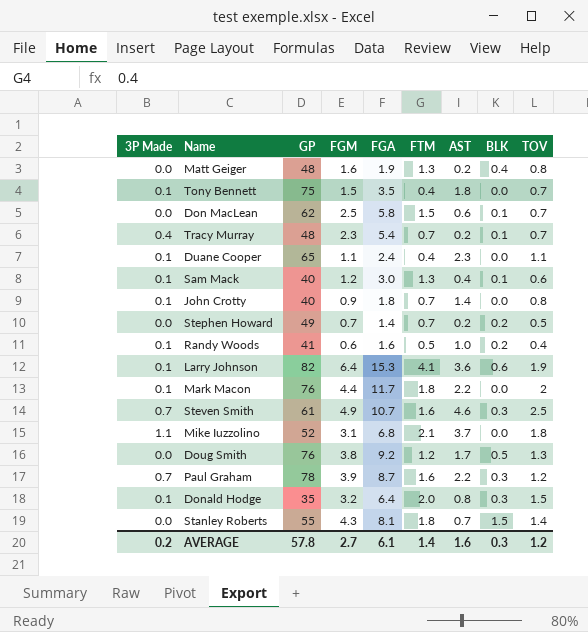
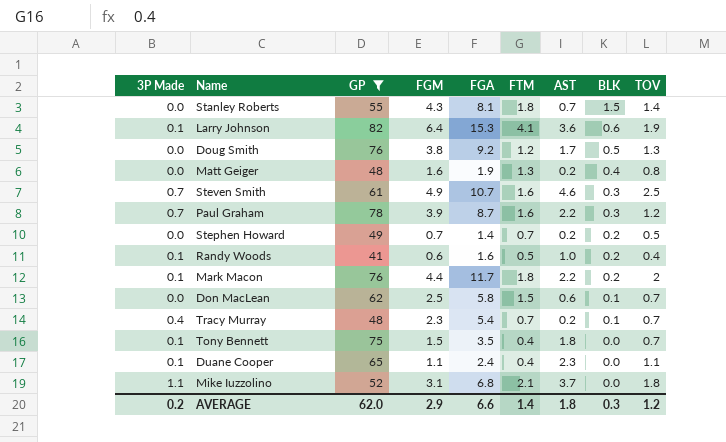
filter: none -> GP >= 41
row order: none -> BLK descending
Mark Macon | BLK: 0.0 -> 0.2
AVERAGE | GP: 57.8 -> 62.0
AVERAGE | FGM: 2.7 -> 2.9
AVERAGE | FGA: 6.1 -> 6.6
AVERAGE | AST: 1.6 -> 1.8

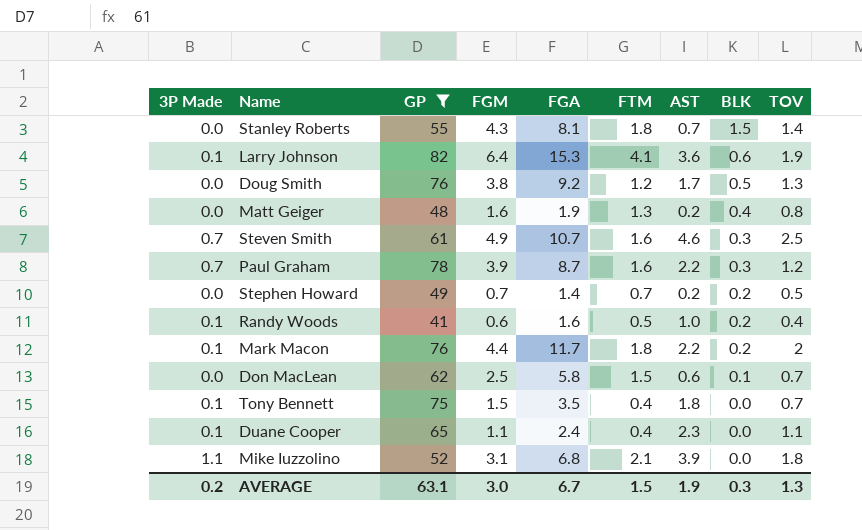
row Tracy Murray: 0.4 | 48 | 2.3 | 5.4 | 0.7 | 0.2 | 0.1 | 0.7 -> none
Mike Iuzzolino | AST: 3.7 -> 3.9
AVERAGE | GP: 62.0 -> 63.1
AVERAGE | FGM: 2.9 -> 3.0
AVERAGE | FGA: 6.6 -> 6.7
AVERAGE | FTM: 1.4 -> 1.5
AVERAGE | AST: 1.8 -> 1.9
AVERAGE | TOV: 1.2 -> 1.3

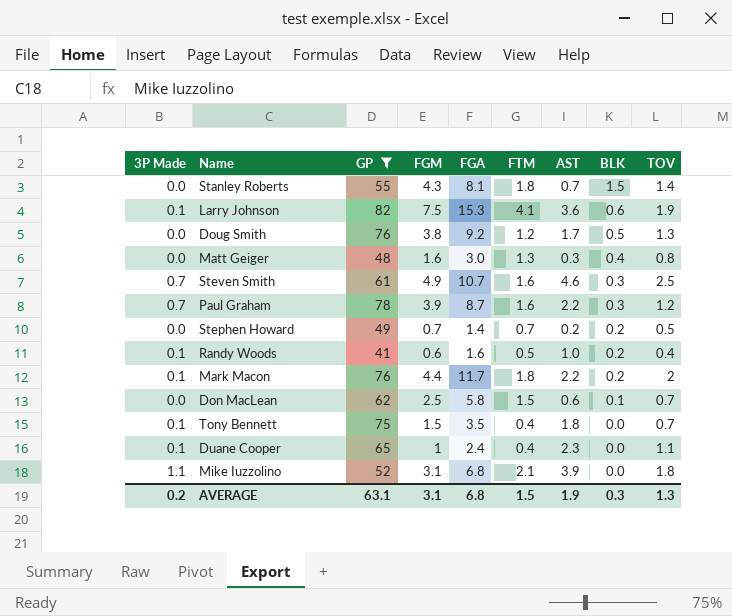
Larry Johnson | FGM: 6.4 -> 7.5
Matt Geiger | FGA: 1.9 -> 3.0
Matt Geiger | AST: 0.2 -> 0.3
Duane Cooper | FGM: 1.1 -> 1
AVERAGE | FGM: 3.0 -> 3.1
AVERAGE | FGA: 6.7 -> 6.8

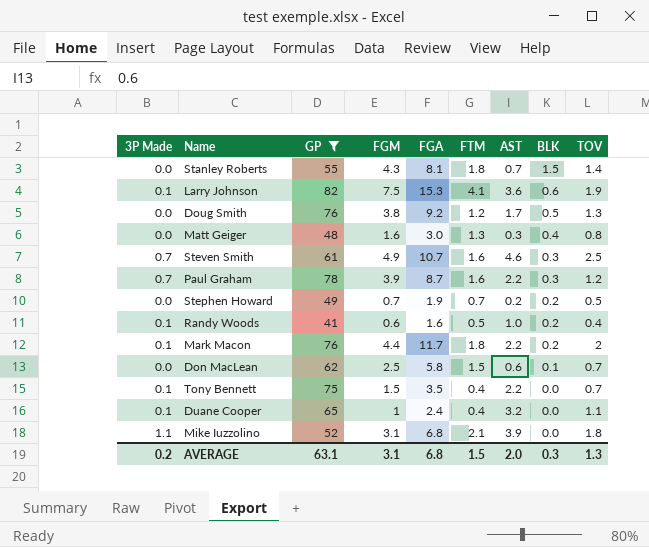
Stephen Howard | FGA: 1.4 -> 1.9
Tony Bennett | AST: 1.8 -> 2.2
Duane Cooper | AST: 2.3 -> 3.2
AVERAGE | AST: 1.9 -> 2.0

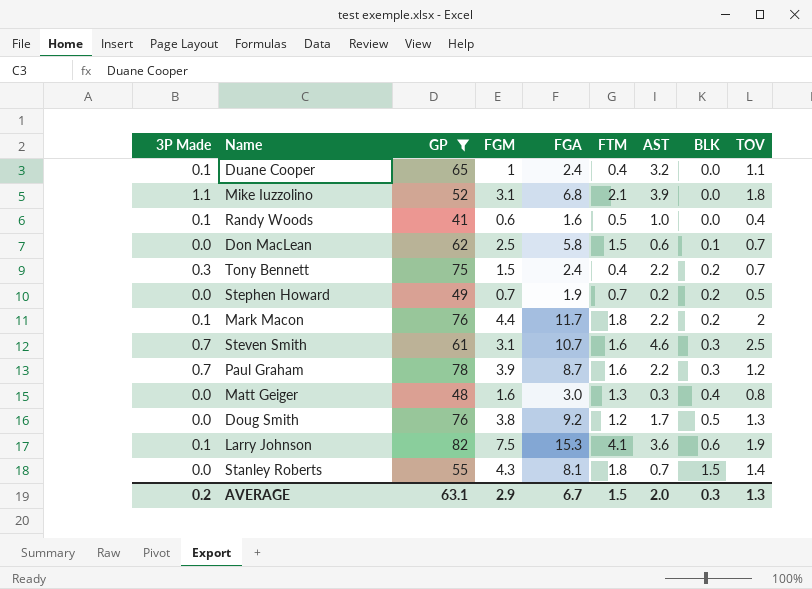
row order: BLK descending -> BLK ascending
Randy Woods | BLK: 0.2 -> 0.0
Tony Bennett | 3P Made: 0.1 -> 0.3
Tony Bennett | FGA: 3.5 -> 2.4
Tony Bennett | BLK: 0.0 -> 0.2
Steven Smith | FGM: 4.9 -> 3.1
AVERAGE | FGM: 3.1 -> 2.9
AVERAGE | FGA: 6.8 -> 6.7

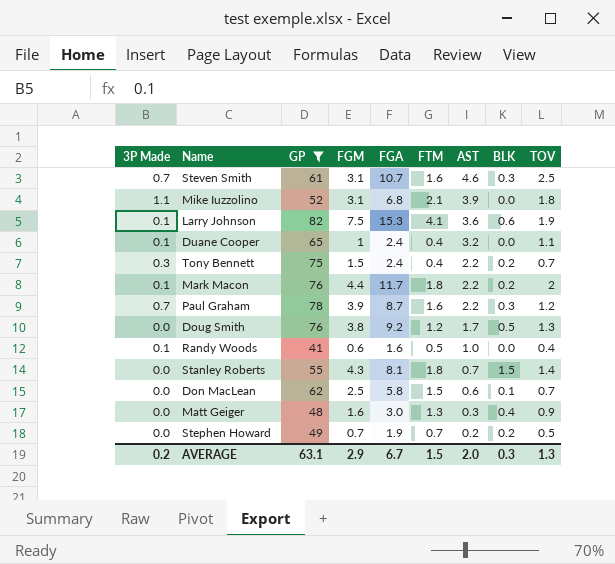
row order: BLK ascending -> AST descending
Matt Geiger | TOV: 0.8 -> 0.9

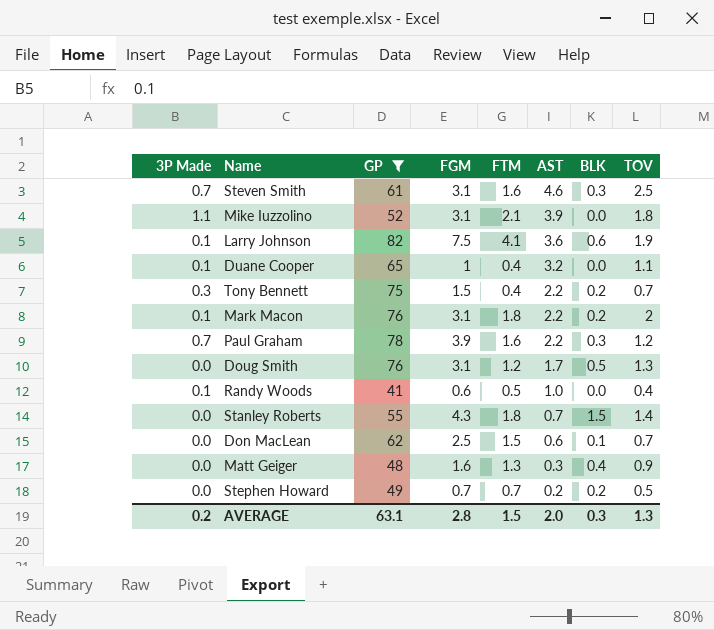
column FGA | position: 5 -> none
Mark Macon | FGM: 4.4 -> 3.1
Doug Smith | FGM: 3.8 -> 3.1
AVERAGE | FGM: 2.9 -> 2.8

